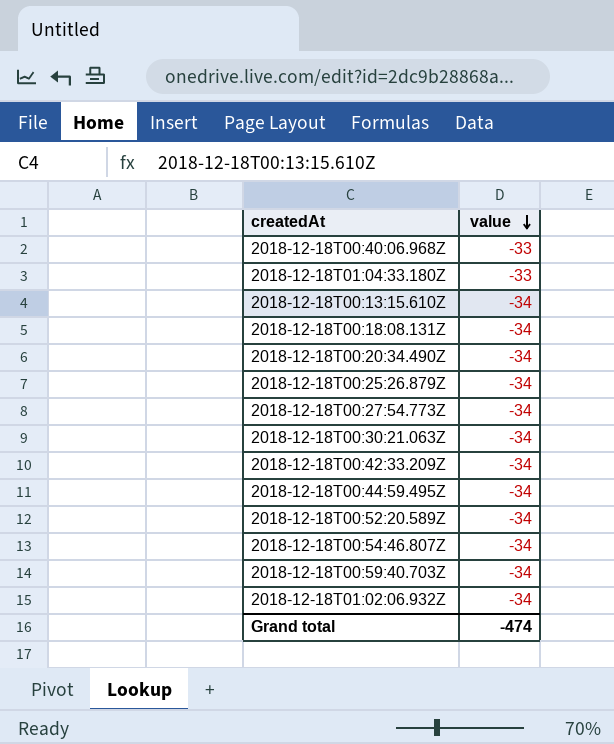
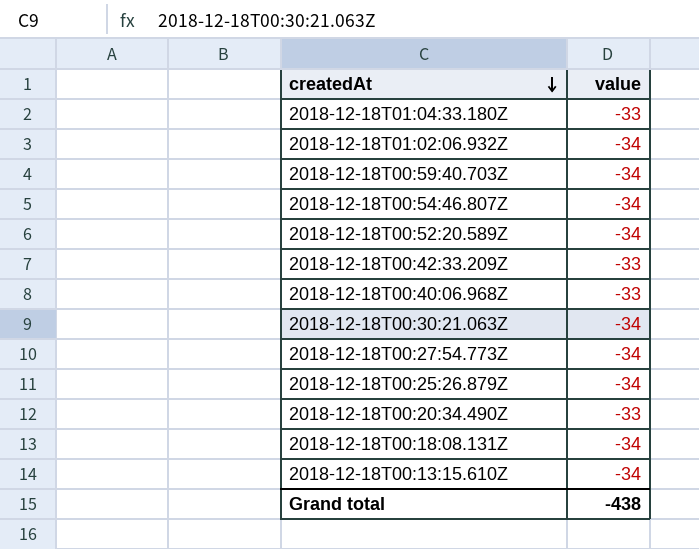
row order: value descending -> createdAt descending
row 2018-12-18T00:44:59.495Z: -34 -> none
2018-12-18T00:42:33.209Z | value: -34 -> -33
2018-12-18T00:20:34.490Z | value: -34 -> -33
Grand total | value: -474 -> -438

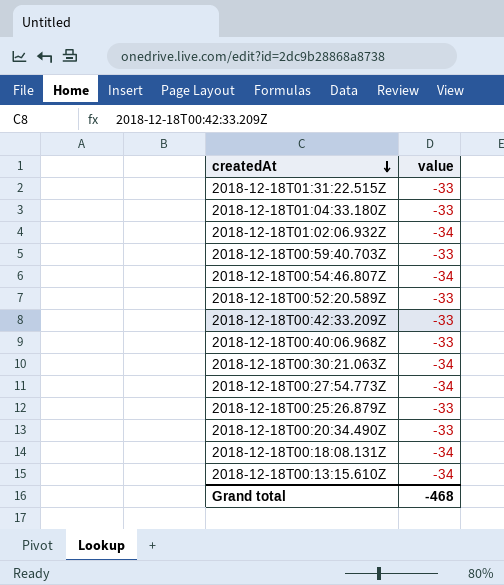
row 2018-12-18T01:31:22.515Z: none -> -33
2018-12-18T00:59:40.703Z | value: -34 -> -33
2018-12-18T00:52:20.589Z | value: -34 -> -33
2018-12-18T00:25:26.879Z | value: -34 -> -33
Grand total | value: -438 -> -468

